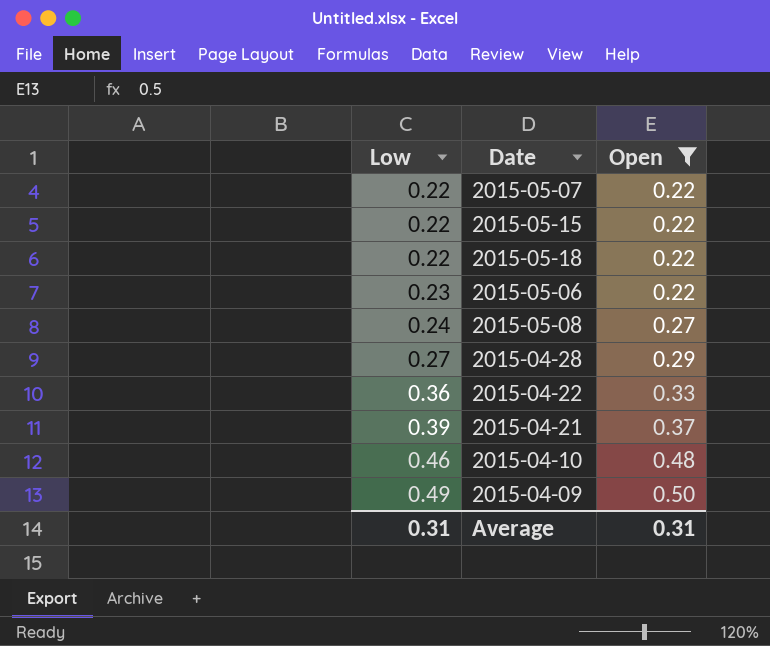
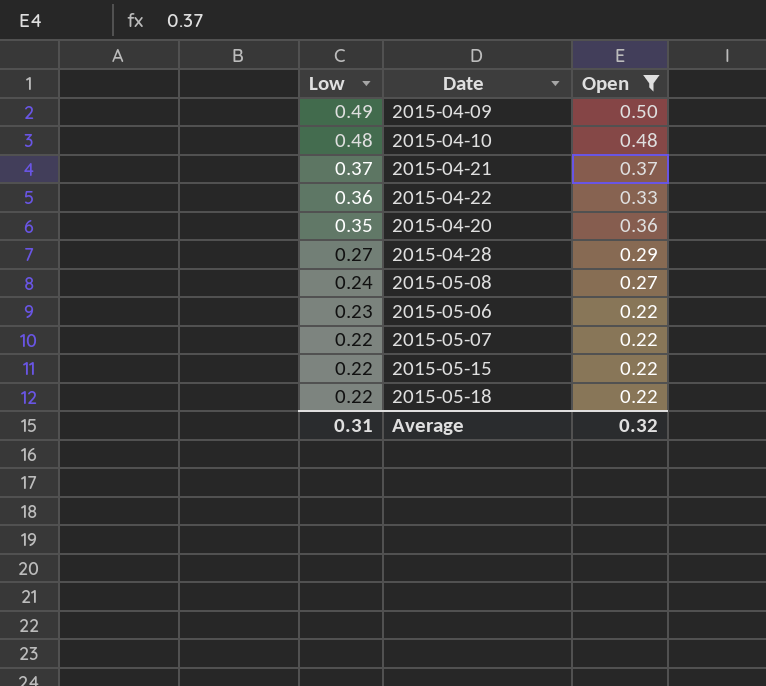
row order: Low ascending -> Low descending
2015-04-10 | Low: 0.46 -> 0.48
2015-04-21 | Low: 0.39 -> 0.37
row 2015-04-20: none -> 0.35 | 0.36
Average | Open: 0.31 -> 0.32

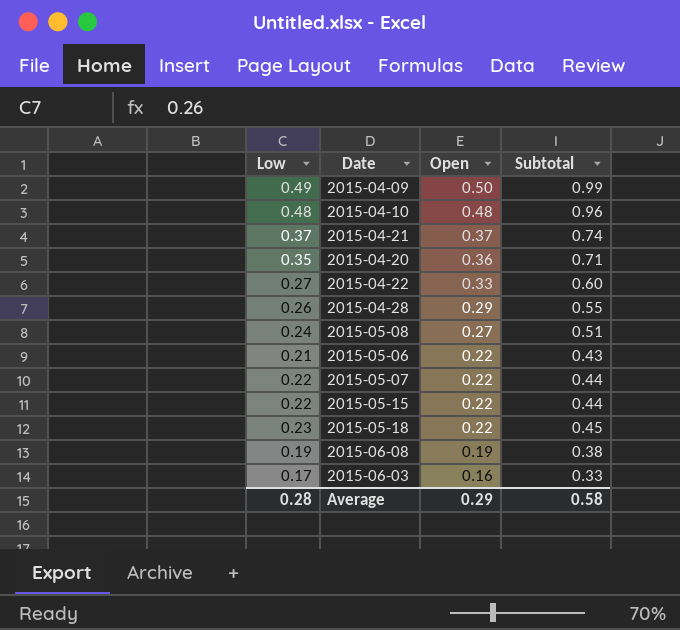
filter: Open >= 0.22 -> none
row order: Low descending -> Open descending
column Subtotal | formula: none -> [Low] + [Open]
2015-04-22 | Low: 0.36 -> 0.27
2015-04-28 | Low: 0.27 -> 0.26
2015-05-06 | Low: 0.23 -> 0.21
2015-05-18 | Low: 0.22 -> 0.23
Average | Low: 0.31 -> 0.28
Average | Open: 0.32 -> 0.29

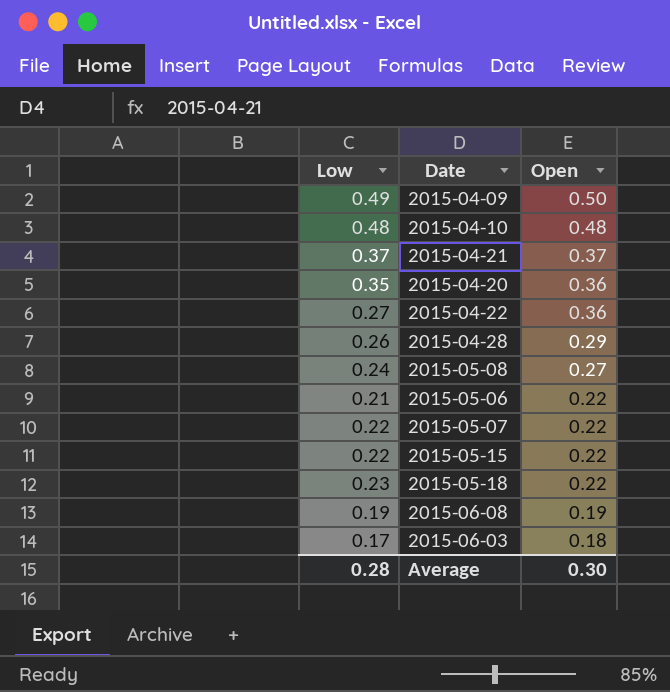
column Subtotal | formula: [Low] + [Open] -> none
2015-04-22 | Open: 0.33 -> 0.36
2015-06-03 | Open: 0.16 -> 0.18
Average | Open: 0.29 -> 0.30

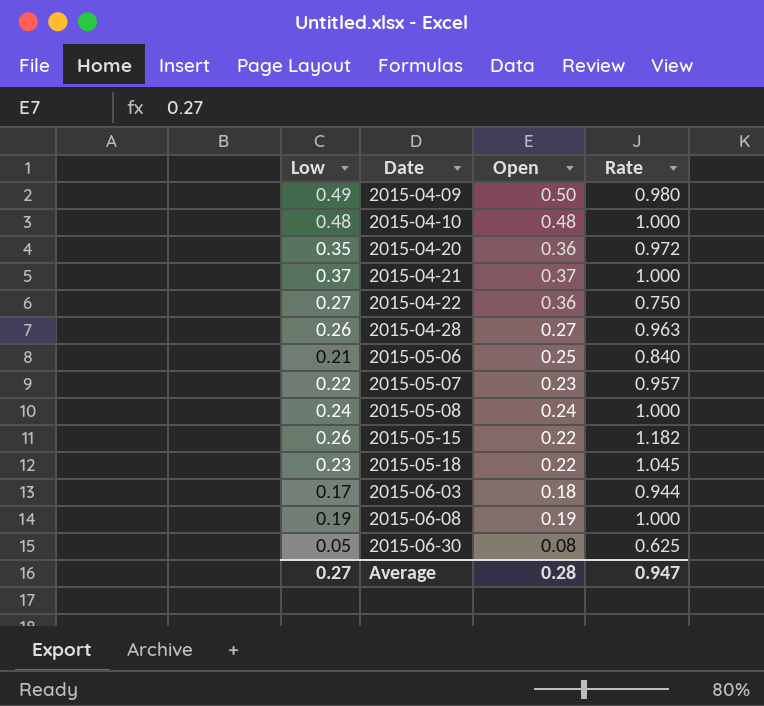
row order: Open descending -> Date ascending
column Rate | formula: none -> [Low] / [Open]
2015-04-28 | Open: 0.29 -> 0.27
2015-05-06 | Open: 0.22 -> 0.25
2015-05-07 | Open: 0.22 -> 0.23
2015-05-08 | Open: 0.27 -> 0.24
2015-05-15 | Low: 0.22 -> 0.26
row 2015-06-30: none -> 0.05 | 0.08 | 0.625
Average | Low: 0.28 -> 0.27
Average | Open: 0.30 -> 0.28

